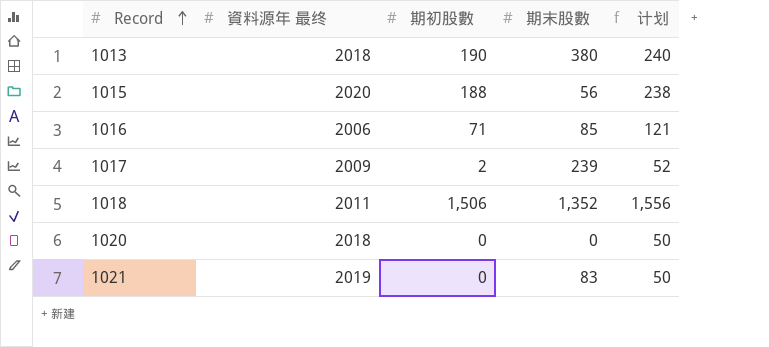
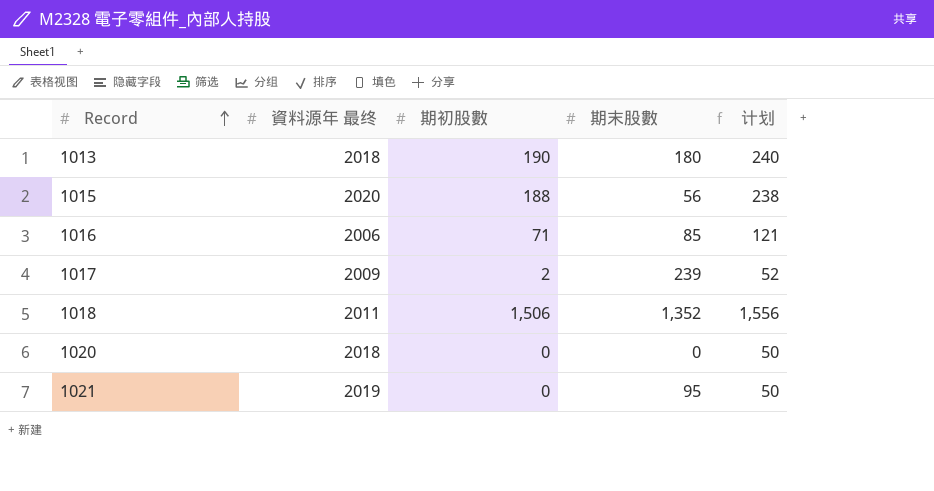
1013 | 期末股數: 380 -> 180
1021 | 期末股數: 83 -> 95

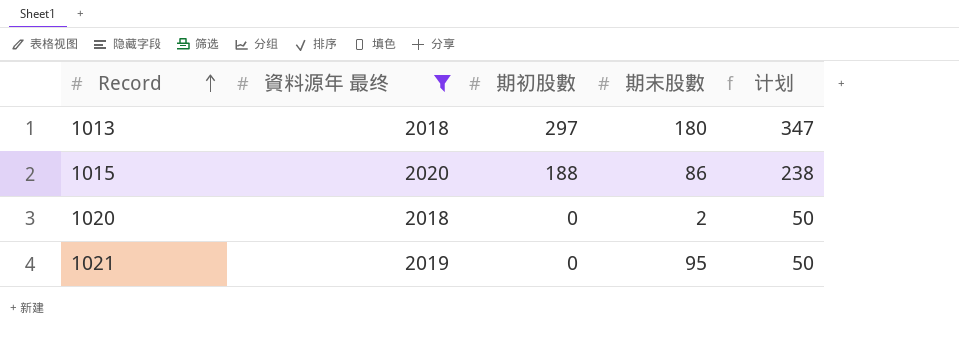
filter: none -> 資料源年 最终 >= 2018
1013 | 期初股數: 190 -> 297
1013 | 计划: 240 -> 347
1015 | 期末股數: 56 -> 86
1020 | 期末股數: 0 -> 2

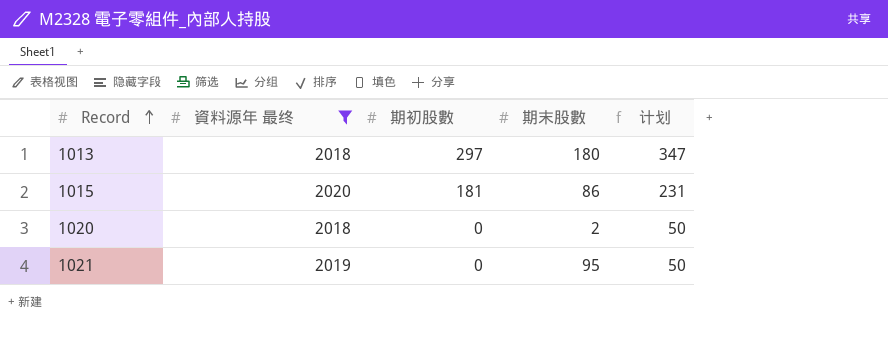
1015 | 期初股數: 188 -> 181
1015 | 计划: 238 -> 231

